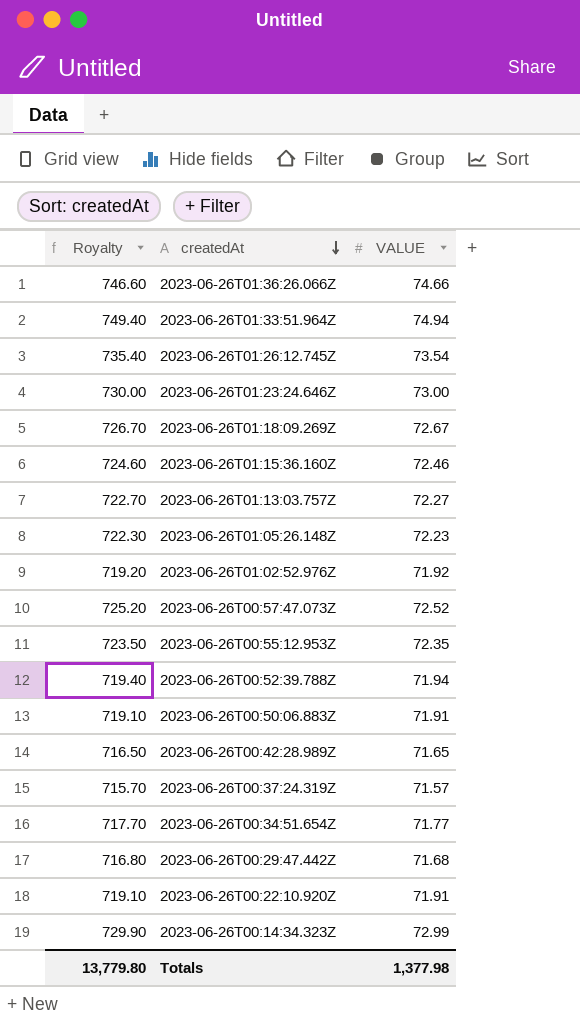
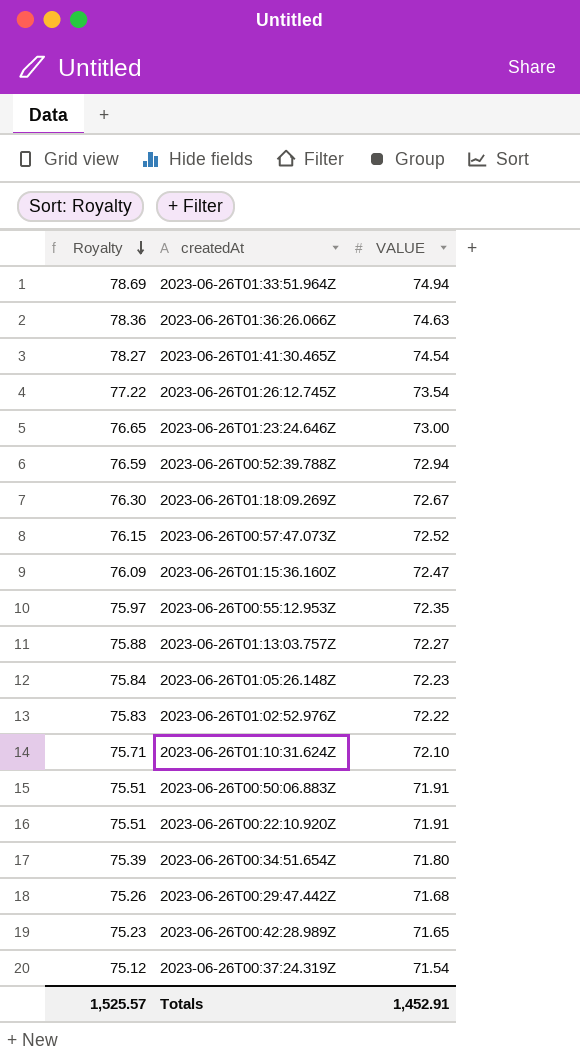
row order: createdAt descending -> Royalty descending
column Royalty | formula: [VALUE] * 10 -> [VALUE] * 1.05
row 2023-06-26T00:14:34.323Z: 729.90 | 72.99 -> none
2023-06-26T01:36:26.066Z | VALUE: 74.66 -> 74.63
row 2023-06-26T01:41:30.465Z: none -> 78.27 | 74.54
2023-06-26T00:52:39.788Z | VALUE: 71.94 -> 72.94
2023-06-26T01:15:36.160Z | VALUE: 72.46 -> 72.47
2023-06-26T01:02:52.976Z | VALUE: 71.92 -> 72.22
row 2023-06-26T01:10:31.624Z: none -> 75.71 | 72.10
2023-06-26T00:34:51.654Z | VALUE: 71.77 -> 71.80
2023-06-26T00:37:24.319Z | VALUE: 71.57 -> 71.54
Totals | Royalty: 13,779.80 -> 1,525.57
Totals | VALUE: 1,377.98 -> 1,452.91

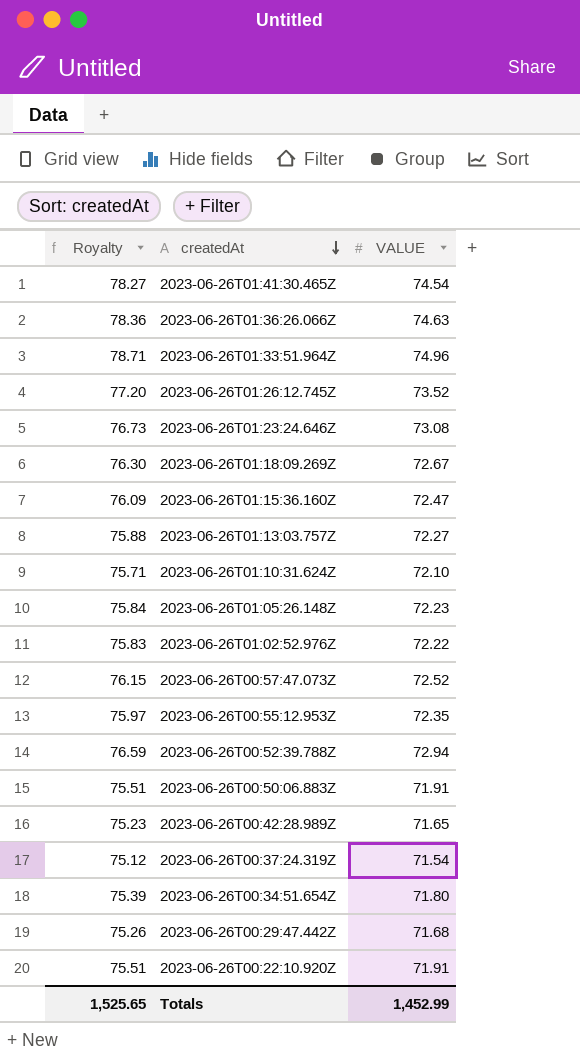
row order: Royalty descending -> createdAt descending
2023-06-26T01:33:51.964Z | Royalty: 78.69 -> 78.71
2023-06-26T01:33:51.964Z | VALUE: 74.94 -> 74.96
2023-06-26T01:26:12.745Z | Royalty: 77.22 -> 77.20
2023-06-26T01:26:12.745Z | VALUE: 73.54 -> 73.52
2023-06-26T01:23:24.646Z | Royalty: 76.65 -> 76.73
2023-06-26T01:23:24.646Z | VALUE: 73.00 -> 73.08
Totals | Royalty: 1,525.57 -> 1,525.65
Totals | VALUE: 1,452.91 -> 1,452.99

